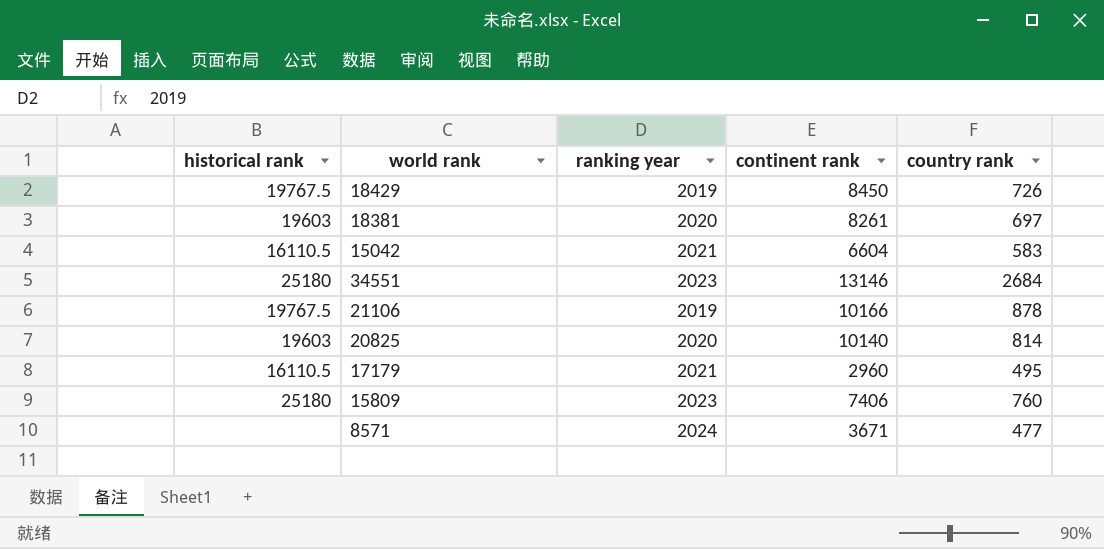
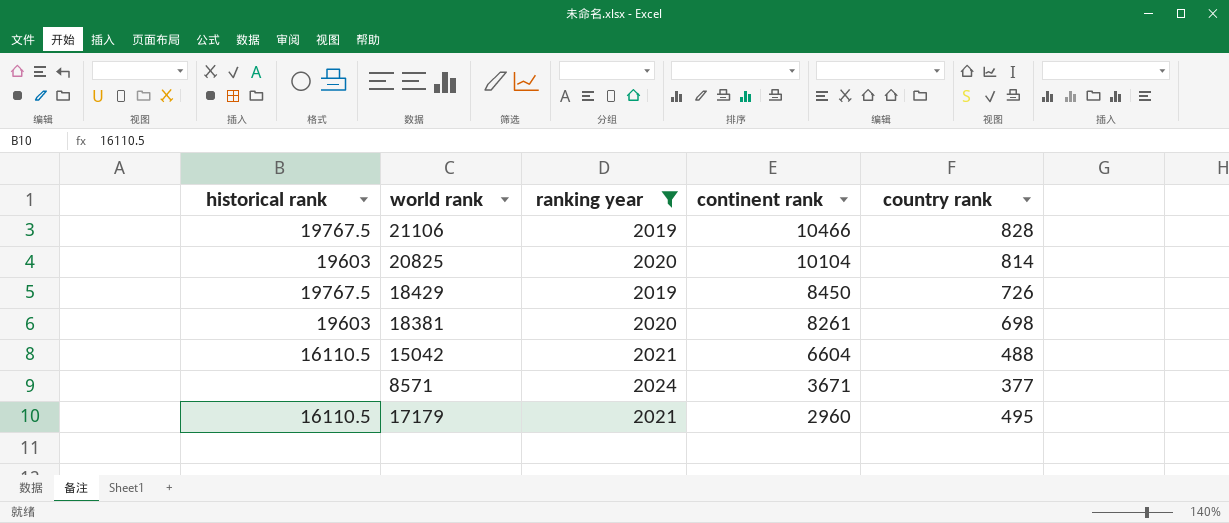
filter: none -> ranking year != 2023
row order: none -> continent rank descending
21106 | continent rank: 10166 -> 10466
21106 | country rank: 878 -> 828
20825 | continent rank: 10140 -> 10104
18381 | country rank: 697 -> 698
15042 | country rank: 583 -> 488
8571 | country rank: 477 -> 377

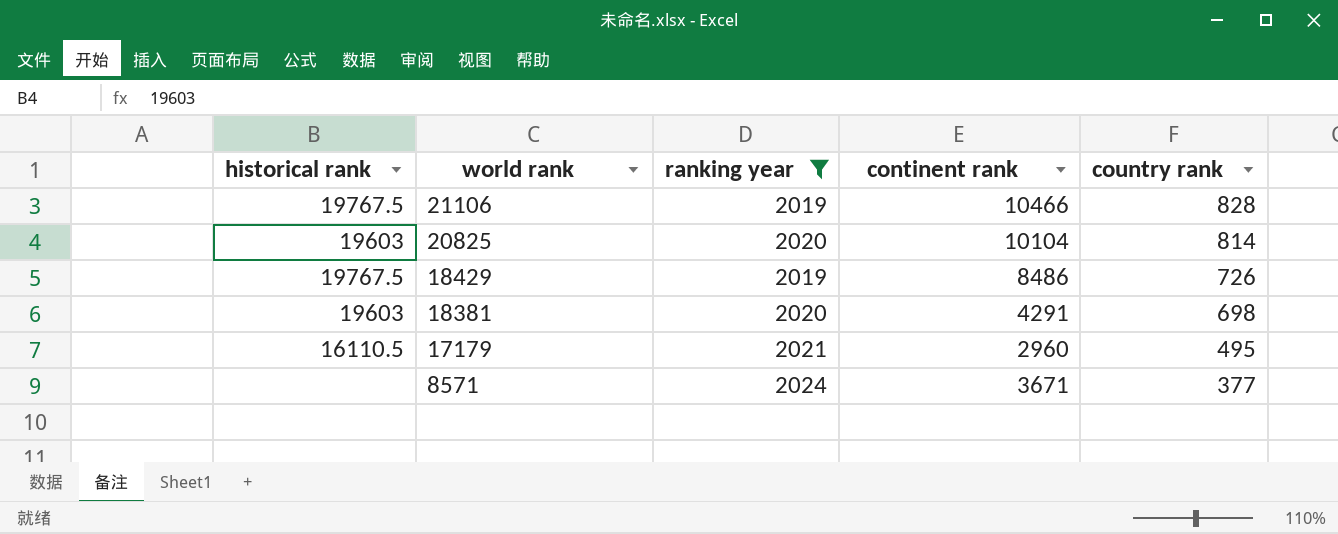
row order: continent rank descending -> world rank descending
row 15042: 16110.5 | 2021 | 6604 | 488 -> none
18429 | continent rank: 8450 -> 8486
18381 | continent rank: 8261 -> 4291

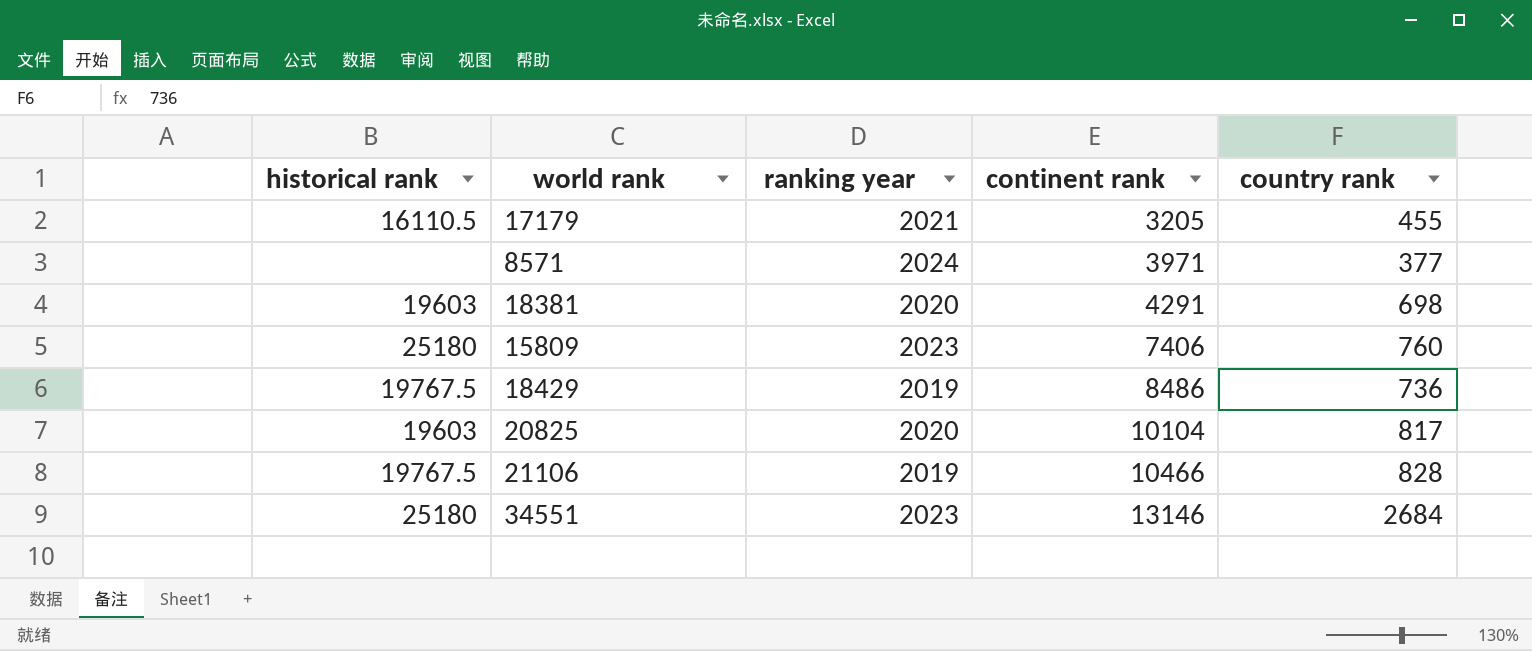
filter: ranking year != 2023 -> none
row order: world rank descending -> continent rank ascending
17179 | continent rank: 2960 -> 3205
17179 | country rank: 495 -> 455
8571 | continent rank: 3671 -> 3971
18429 | country rank: 726 -> 736
20825 | country rank: 814 -> 817

